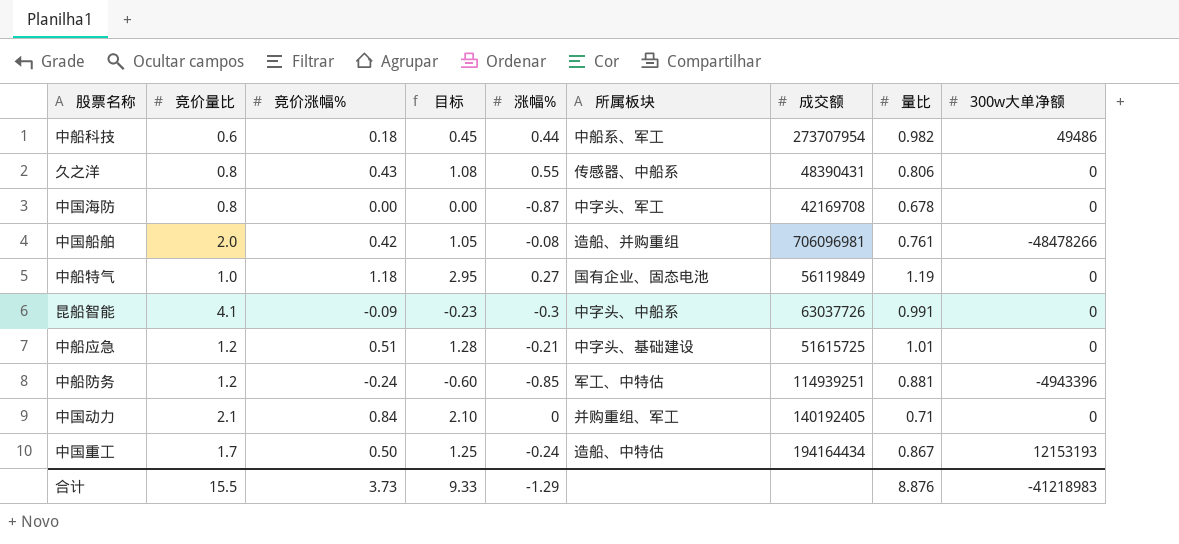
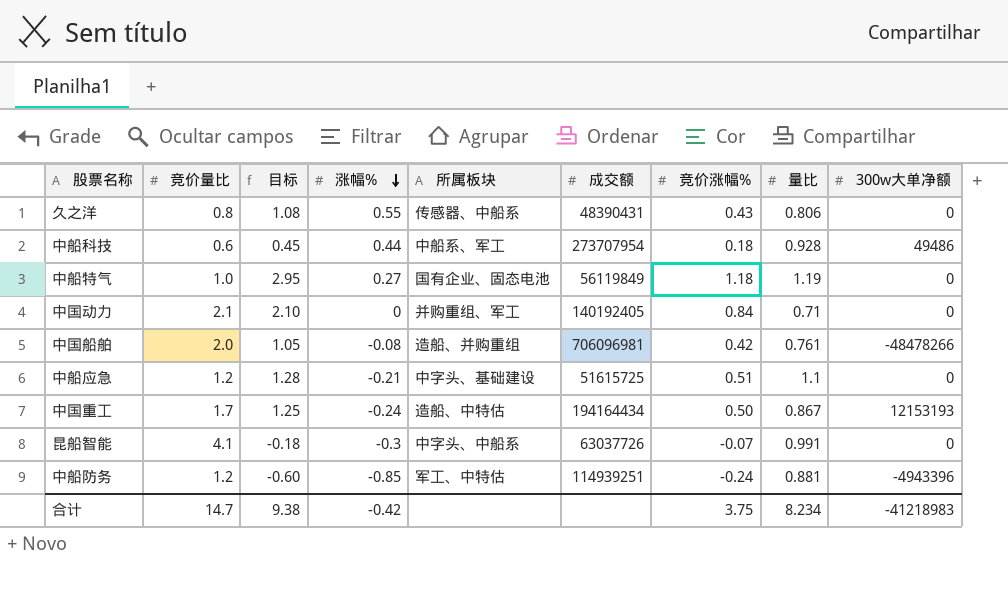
row order: none -> 涨幅% descending
column 竞价涨幅% | position: 3 -> 7
row 中国海防: 0.8 | 0.00 | 0.00 | -0.87 | 中字头、军工 | 42169708 | 0.678 | 0 -> none
中船科技 | 量比: 0.982 -> 0.928
中船应急 | 量比: 1.01 -> 1.1
昆船智能 | 目标: -0.23 -> -0.18
昆船智能 | 竞价涨幅%: -0.09 -> -0.07
合计 | 竞价量比: 15.5 -> 14.7
合计 | 目标: 9.33 -> 9.38
合计 | 涨幅%: -1.29 -> -0.42
合计 | 竞价涨幅%: 3.73 -> 3.75
合计 | 量比: 8.876 -> 8.234

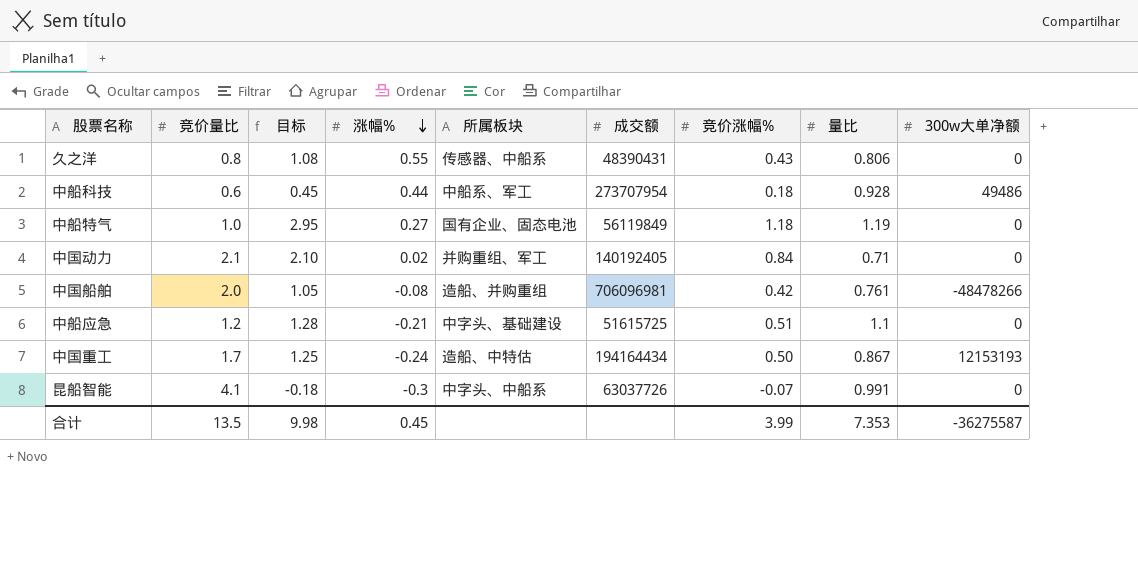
row 中船防务: 1.2 | -0.60 | -0.85 | 军工、中特估 | 114939251 | -0.24 | 0.881 | -4943396 -> none
中国动力 | 涨幅%: 0 -> 0.02
合计 | 竞价量比: 14.7 -> 13.5
合计 | 目标: 9.38 -> 9.98
合计 | 涨幅%: -0.42 -> 0.45
合计 | 竞价涨幅%: 3.75 -> 3.99
合计 | 量比: 8.234 -> 7.353
合计 | 300w大单净额: -41218983 -> -36275587

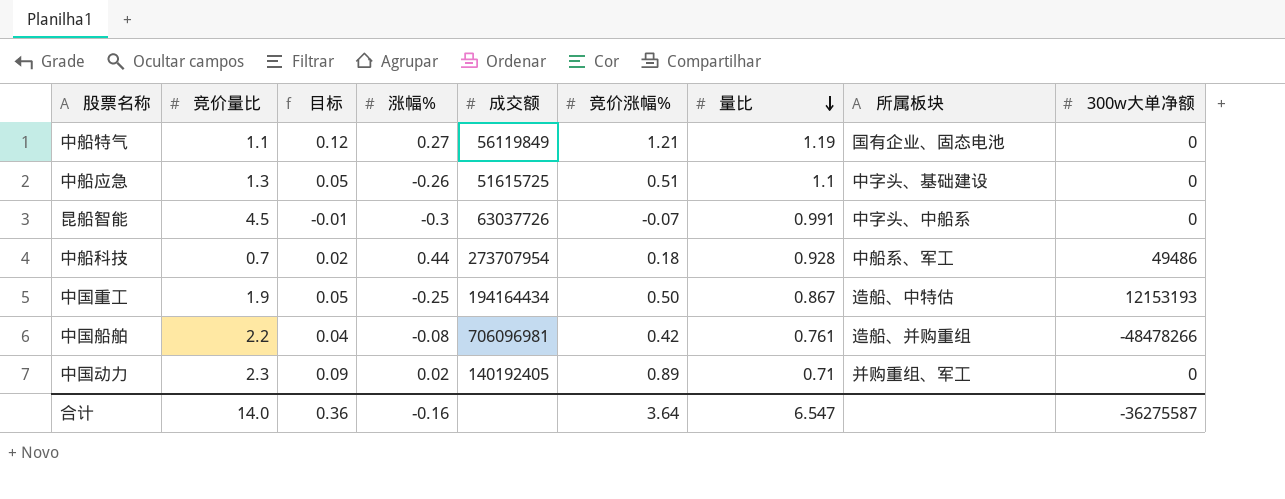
row order: 涨幅% descending -> 量比 descending
column 目标 | formula: [竞价涨幅%] * 2.5 -> [竞价涨幅%] * 0.1
column 所属板块 | position: 5 -> 8
row 久之洋: 0.8 | 1.08 | 0.55 | 传感器、中船系 | 48390431 | 0.43 | 0.806 | 0 -> none
中船特气 | 竞价量比: 1.0 -> 1.1
中船特气 | 竞价涨幅%: 1.18 -> 1.21
中船应急 | 竞价量比: 1.2 -> 1.3
中船应急 | 涨幅%: -0.21 -> -0.26
昆船智能 | 竞价量比: 4.1 -> 4.5
中船科技 | 竞价量比: 0.6 -> 0.7
中国重工 | 竞价量比: 1.7 -> 1.9
中国重工 | 涨幅%: -0.24 -> -0.25
中国船舶 | 竞价量比: 2.0 -> 2.2
中国动力 | 竞价量比: 2.1 -> 2.3
中国动力 | 竞价涨幅%: 0.84 -> 0.89
合计 | 竞价量比: 13.5 -> 14.0
合计 | 目标: 9.98 -> 0.36
合计 | 涨幅%: 0.45 -> -0.16
合计 | 竞价涨幅%: 3.99 -> 3.64
合计 | 量比: 7.353 -> 6.547

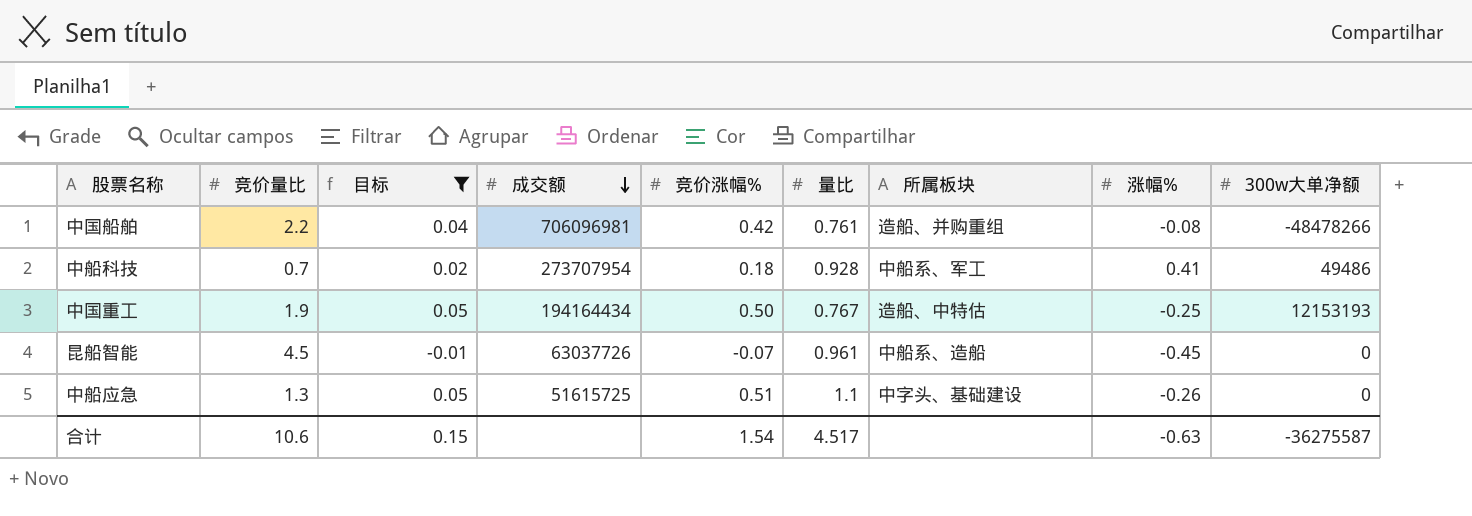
filter: none -> 目标 <= 0.05
row order: 量比 descending -> 成交额 descending
column 涨幅% | position: 4 -> 8
中船科技 | 涨幅%: 0.44 -> 0.41
中国重工 | 量比: 0.867 -> 0.767
昆船智能 | 量比: 0.991 -> 0.961
昆船智能 | 所属板块: 中字头、中船系 -> 中船系、造船
昆船智能 | 涨幅%: -0.3 -> -0.45
合计 | 竞价量比: 14.0 -> 10.6
合计 | 目标: 0.36 -> 0.15
合计 | 竞价涨幅%: 3.64 -> 1.54
合计 | 量比: 6.547 -> 4.517
合计 | 涨幅%: -0.16 -> -0.63

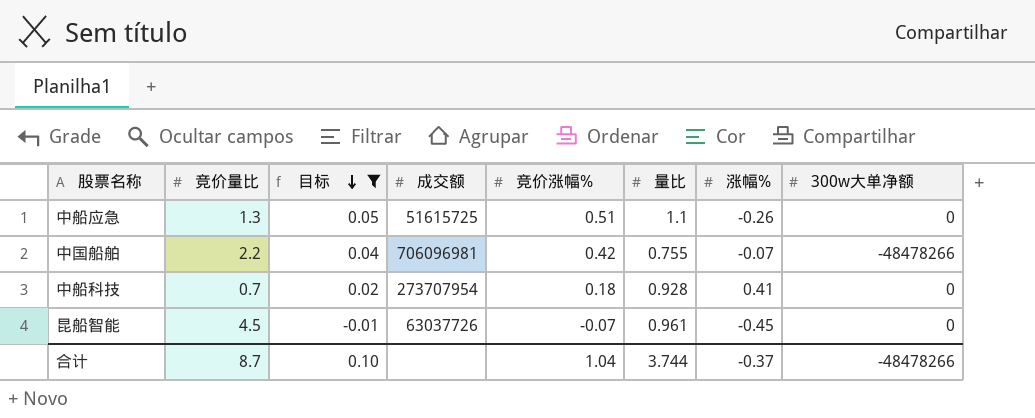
row order: 成交额 descending -> 目标 descending
column 所属板块 | position: 7 -> none
row 中国重工: 1.9 | 0.05 | 194164434 | 0.50 | 0.767 | 造船、中特估 | -0.25 | 12153193 -> none
中国船舶 | 量比: 0.761 -> 0.755
中国船舶 | 涨幅%: -0.08 -> -0.07
中船科技 | 300w大单净额: 49486 -> 0
合计 | 竞价量比: 10.6 -> 8.7
合计 | 目标: 0.15 -> 0.10
合计 | 竞价涨幅%: 1.54 -> 1.04
合计 | 量比: 4.517 -> 3.744
合计 | 涨幅%: -0.63 -> -0.37
合计 | 300w大单净额: -36275587 -> -48478266

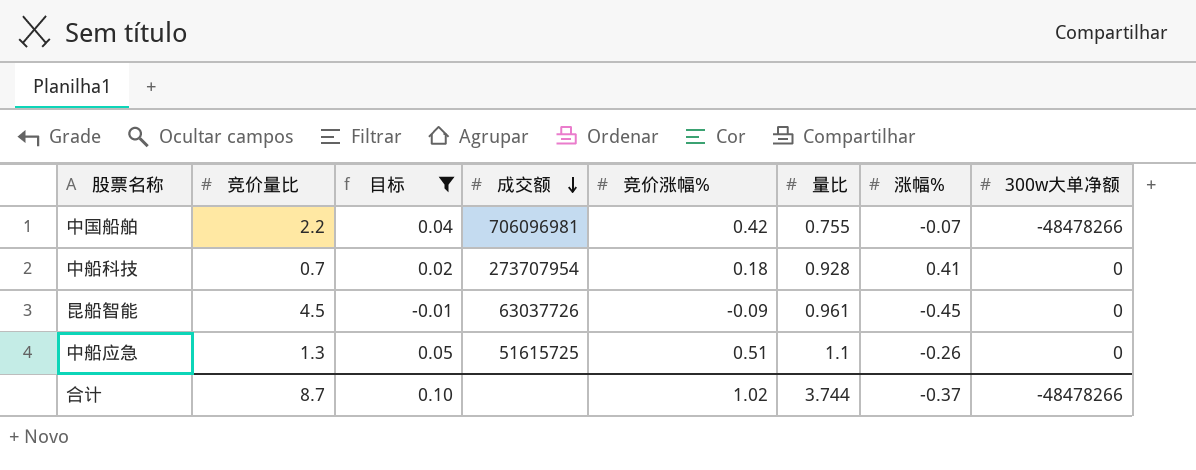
row order: 目标 descending -> 成交额 descending
昆船智能 | 竞价涨幅%: -0.07 -> -0.09
合计 | 竞价涨幅%: 1.04 -> 1.02

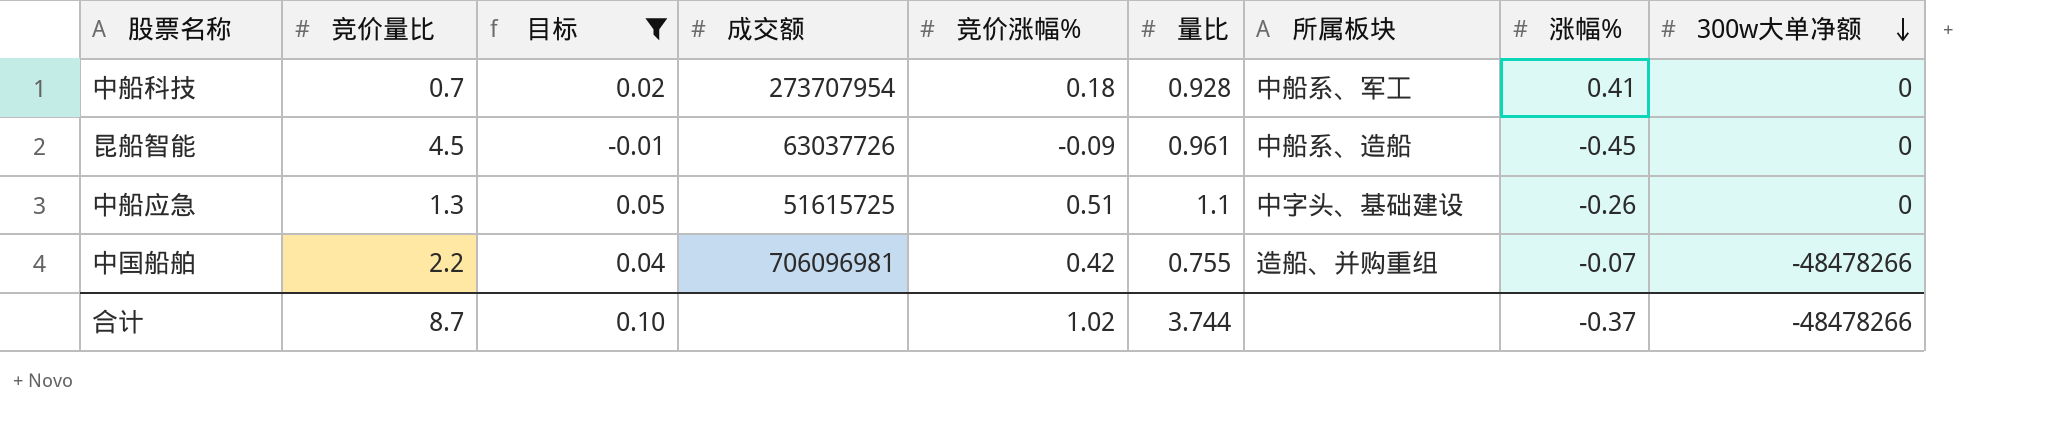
row order: 成交额 descending -> 300w大单净额 descending
column 所属板块 | position: none -> 7

